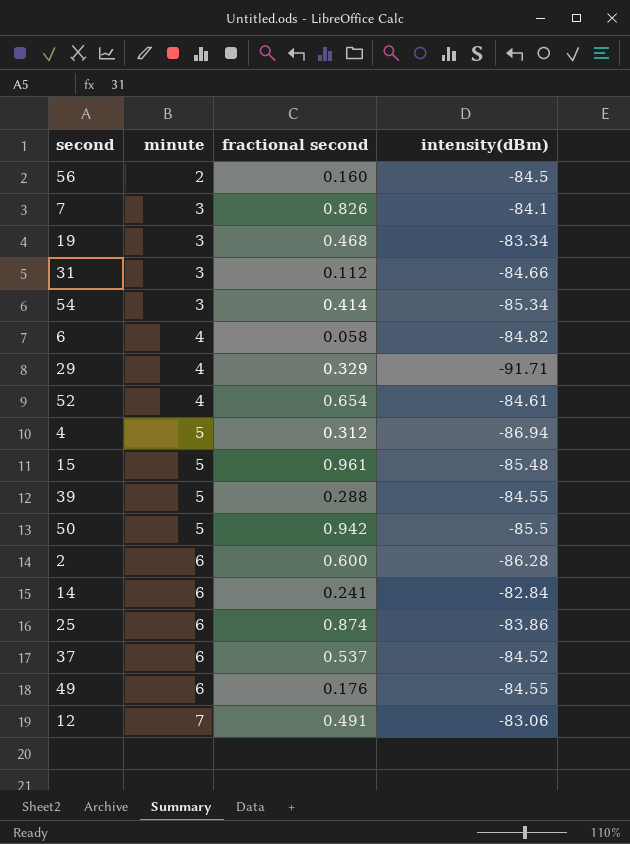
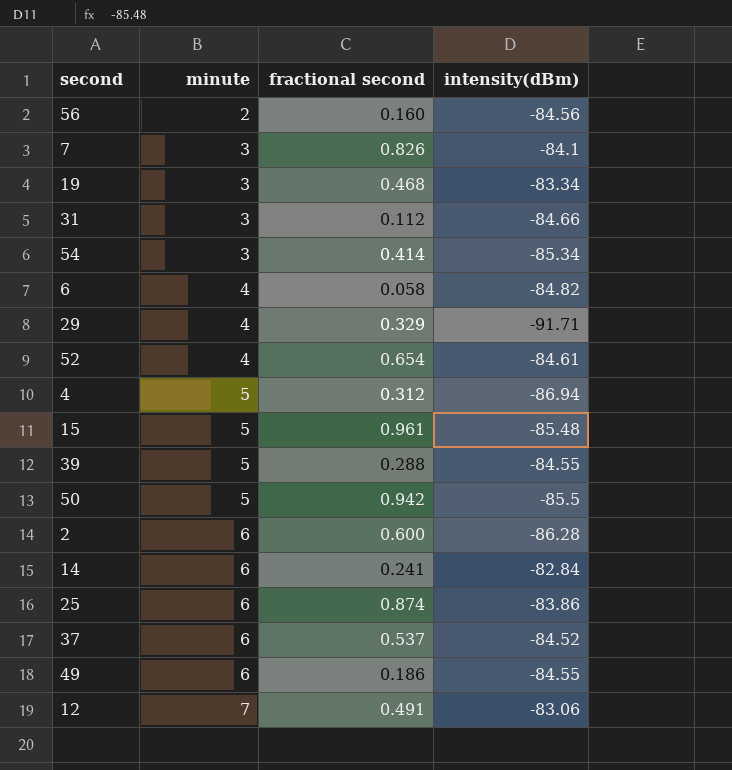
56 | intensity(dBm): -84.5 -> -84.56
49 | fractional second: 0.176 -> 0.186

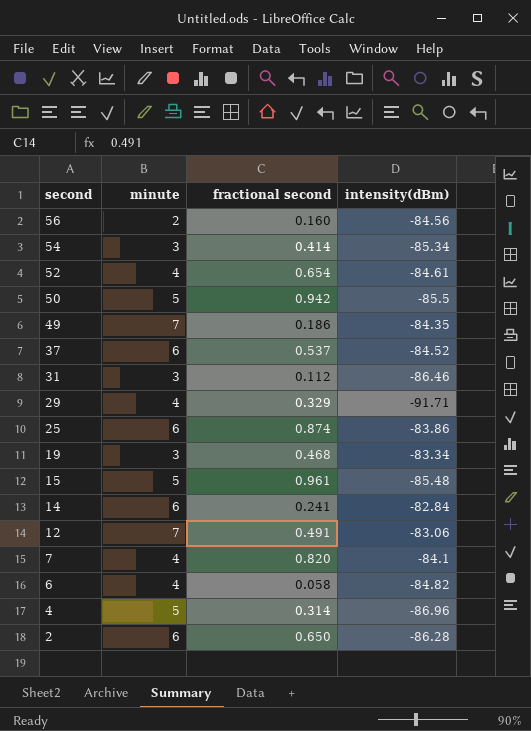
row order: minute ascending -> second descending
row 39: 5 | 0.288 | -84.55 -> none
49 | minute: 6 -> 7
49 | intensity(dBm): -84.55 -> -84.35
31 | intensity(dBm): -84.66 -> -86.46
7 | minute: 3 -> 4
7 | fractional second: 0.826 -> 0.820
4 | fractional second: 0.312 -> 0.314
4 | intensity(dBm): -86.94 -> -86.96
2 | fractional second: 0.600 -> 0.650

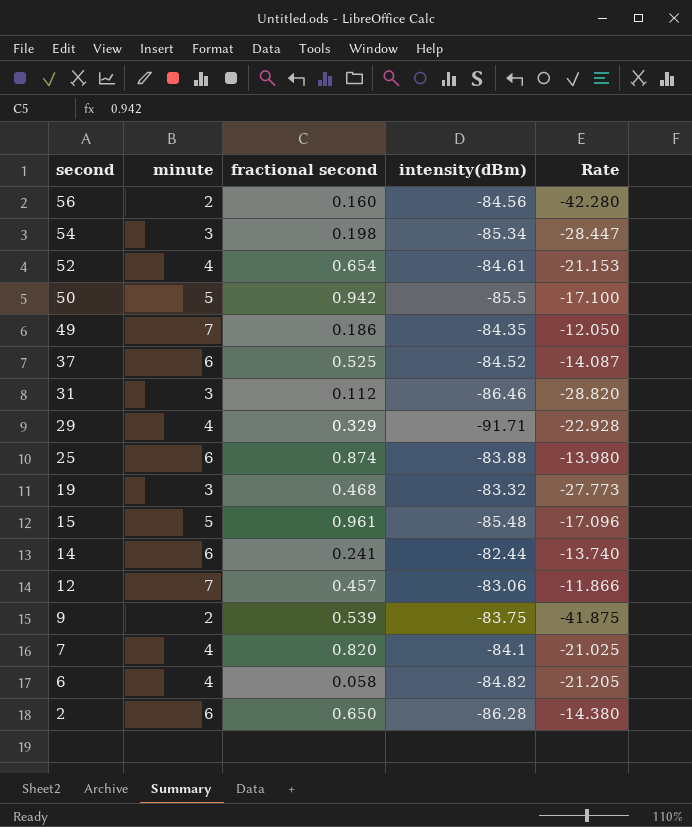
column Rate | formula: none -> [intensity(dBm)] / [minute]
row 4: 5 | 0.314 | -86.96 -> none
54 | fractional second: 0.414 -> 0.198
37 | fractional second: 0.537 -> 0.525
25 | intensity(dBm): -83.86 -> -83.88
19 | intensity(dBm): -83.34 -> -83.32
14 | intensity(dBm): -82.84 -> -82.44
12 | fractional second: 0.491 -> 0.457
row 9: none -> 2 | 0.539 | -83.75 | -41.875

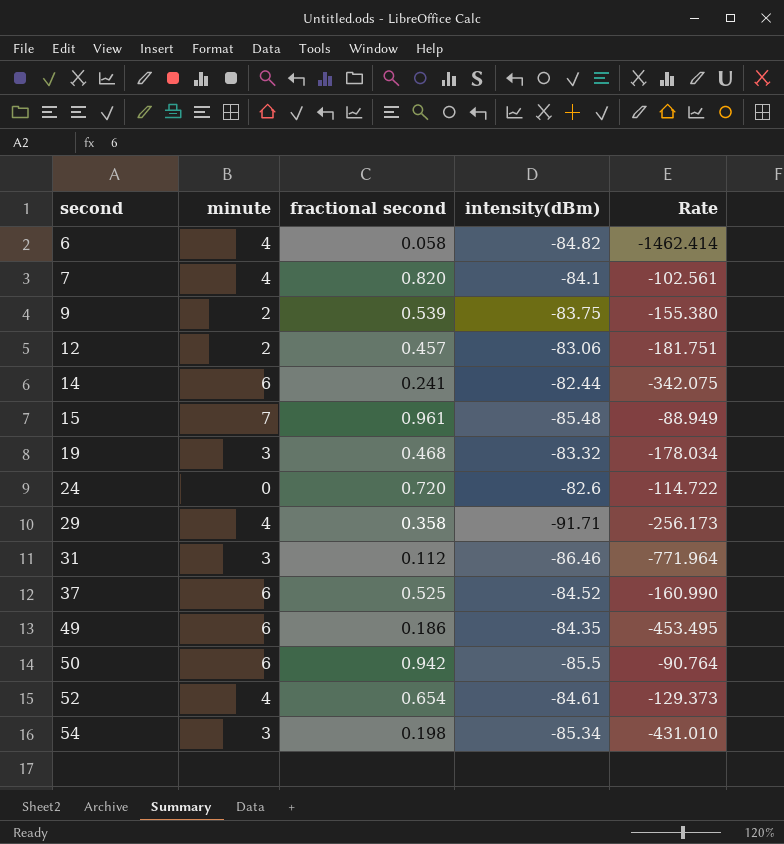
row order: second descending -> second ascending
column Rate | formula: [intensity(dBm)] / [minute] -> [intensity(dBm)] / [fractional second]
row 56: 2 | 0.160 | -84.56 | -42.280 -> none
row 25: 6 | 0.874 | -83.88 | -13.980 -> none
row 2: 6 | 0.650 | -86.28 | -14.380 -> none
12 | minute: 7 -> 2
15 | minute: 5 -> 7
row 24: none -> 0 | 0.720 | -82.6 | -114.722
29 | fractional second: 0.329 -> 0.358
49 | minute: 7 -> 6
50 | minute: 5 -> 6

